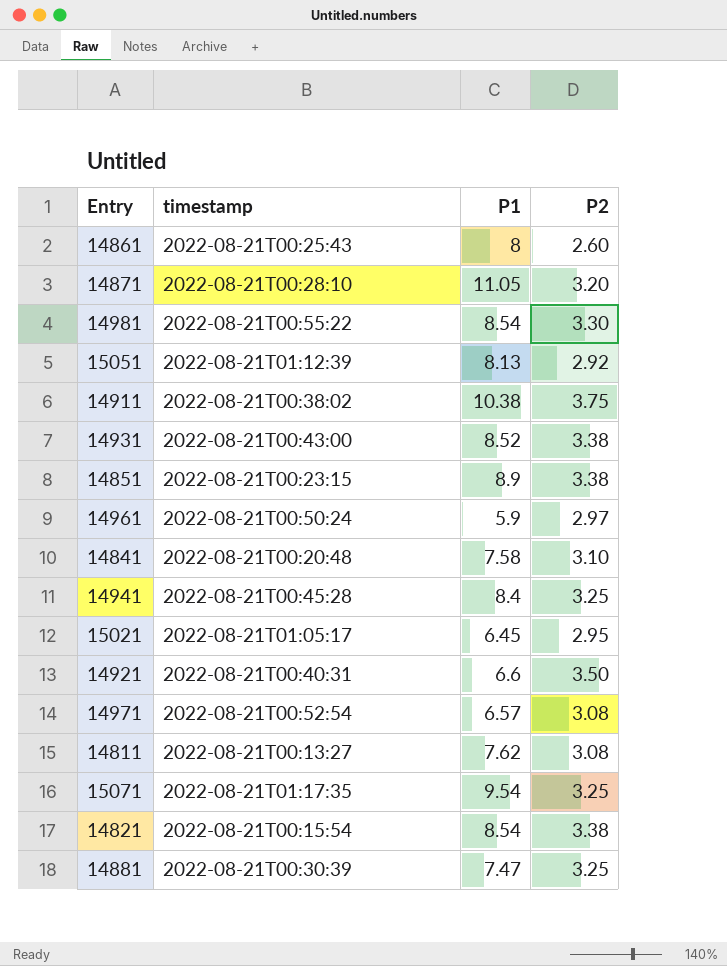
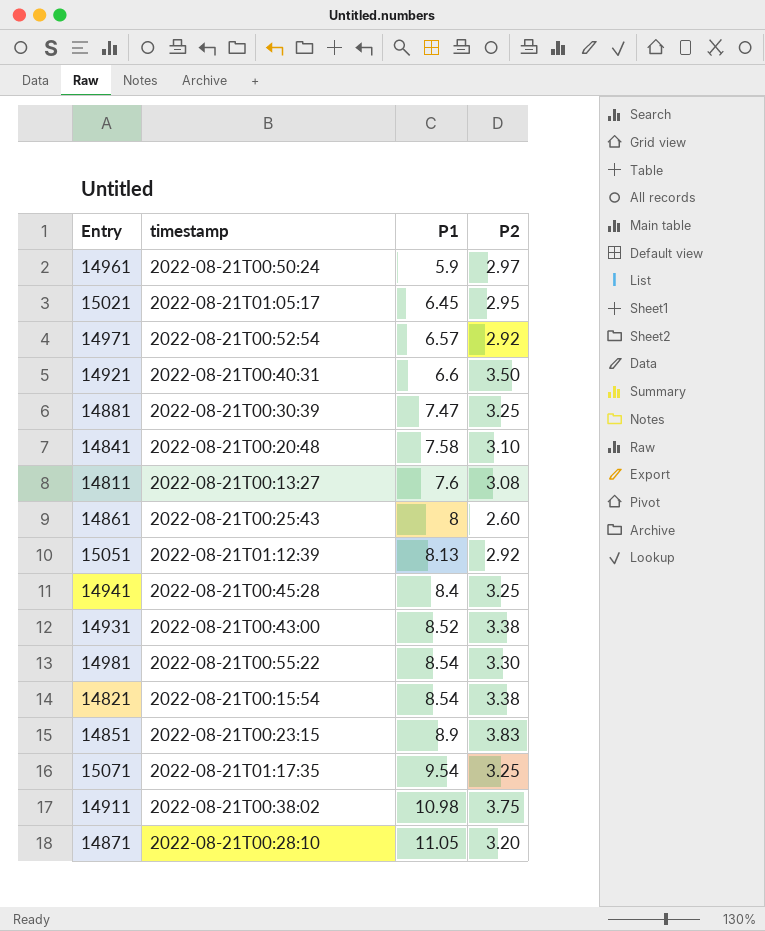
row order: none -> P1 ascending
14971 | P2: 3.08 -> 2.92
14811 | P1: 7.62 -> 7.6
14851 | P2: 3.38 -> 3.83
14911 | P1: 10.38 -> 10.98

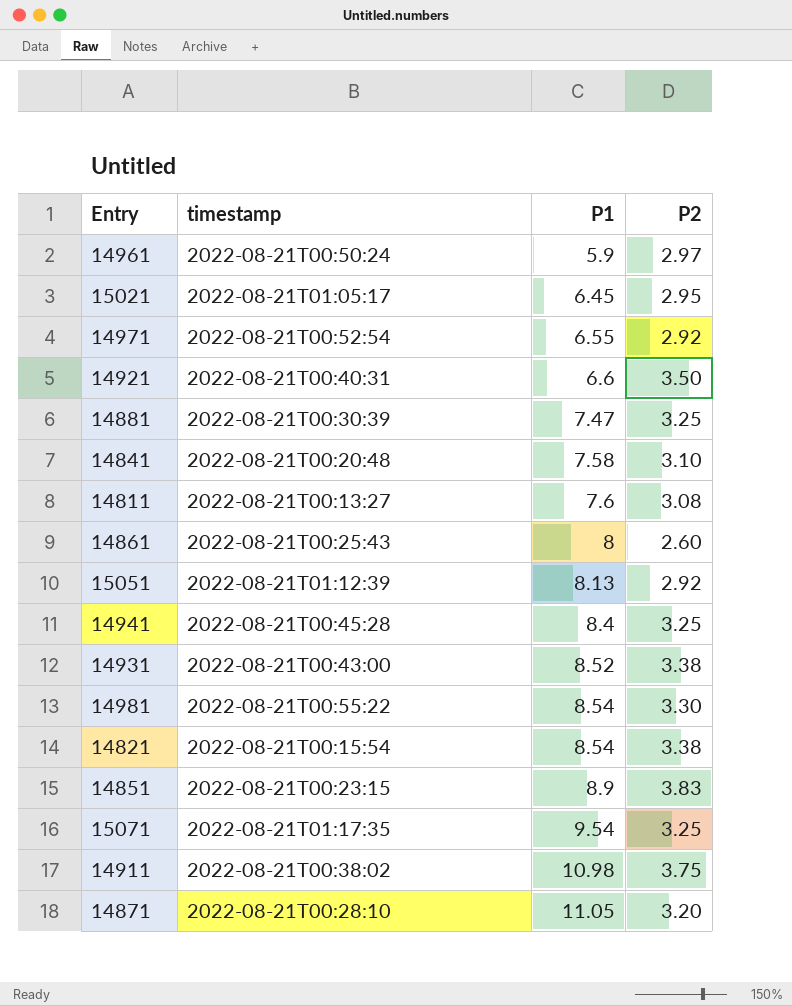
14971 | P1: 6.57 -> 6.55

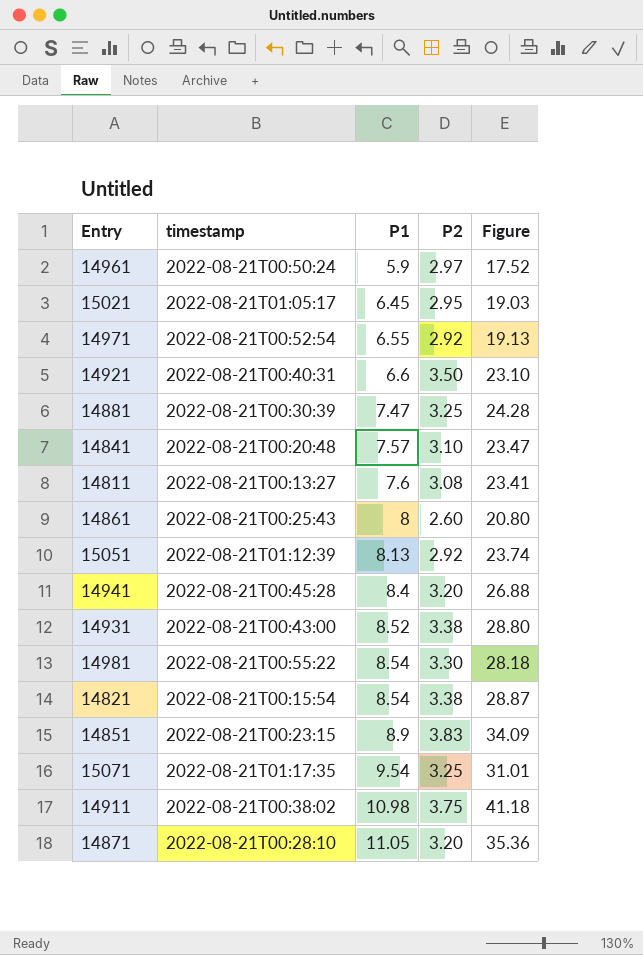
column Figure | formula: none -> [P1] * [P2]
14841 | P1: 7.58 -> 7.57
14941 | P2: 3.25 -> 3.20

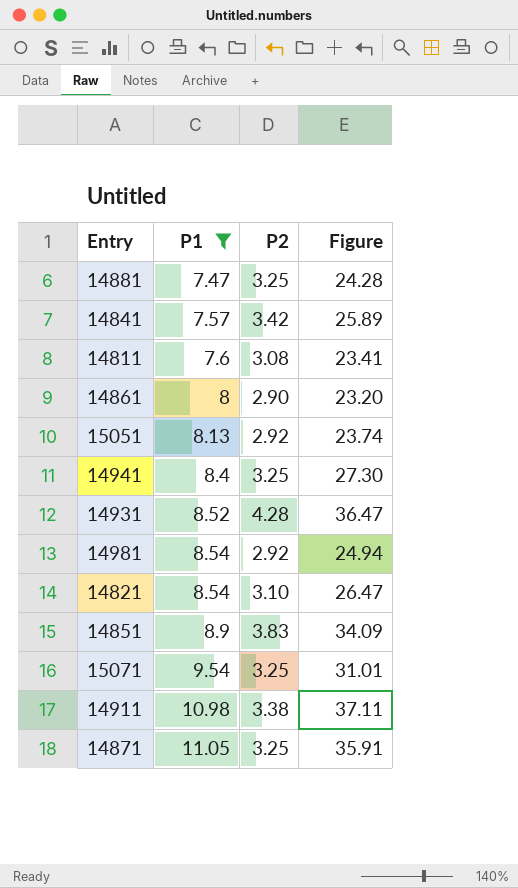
filter: none -> P1 >= 7.47
column timestamp | position: 2 -> none
14841 | P2: 3.10 -> 3.42
14841 | Figure: 23.47 -> 25.89
14861 | P2: 2.60 -> 2.90
14861 | Figure: 20.80 -> 23.20
14941 | P2: 3.20 -> 3.25
14941 | Figure: 26.88 -> 27.30
14931 | P2: 3.38 -> 4.28
14931 | Figure: 28.80 -> 36.47
14981 | P2: 3.30 -> 2.92
14981 | Figure: 28.18 -> 24.94
14821 | P2: 3.38 -> 3.10
14821 | Figure: 28.87 -> 26.47
14911 | P2: 3.75 -> 3.38
14911 | Figure: 41.18 -> 37.11
14871 | P2: 3.20 -> 3.25
14871 | Figure: 35.36 -> 35.91

